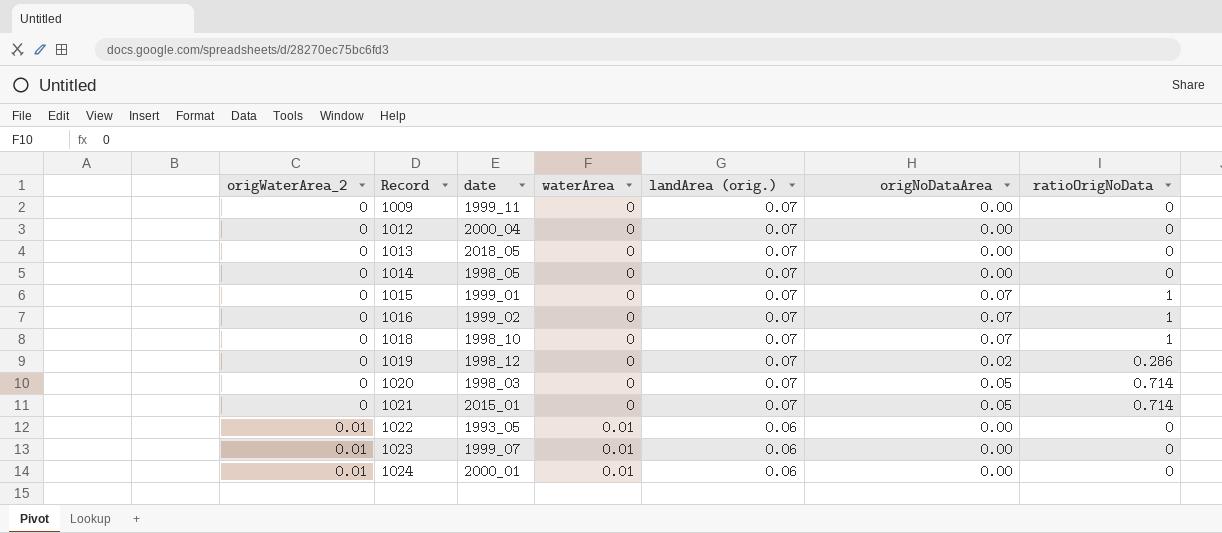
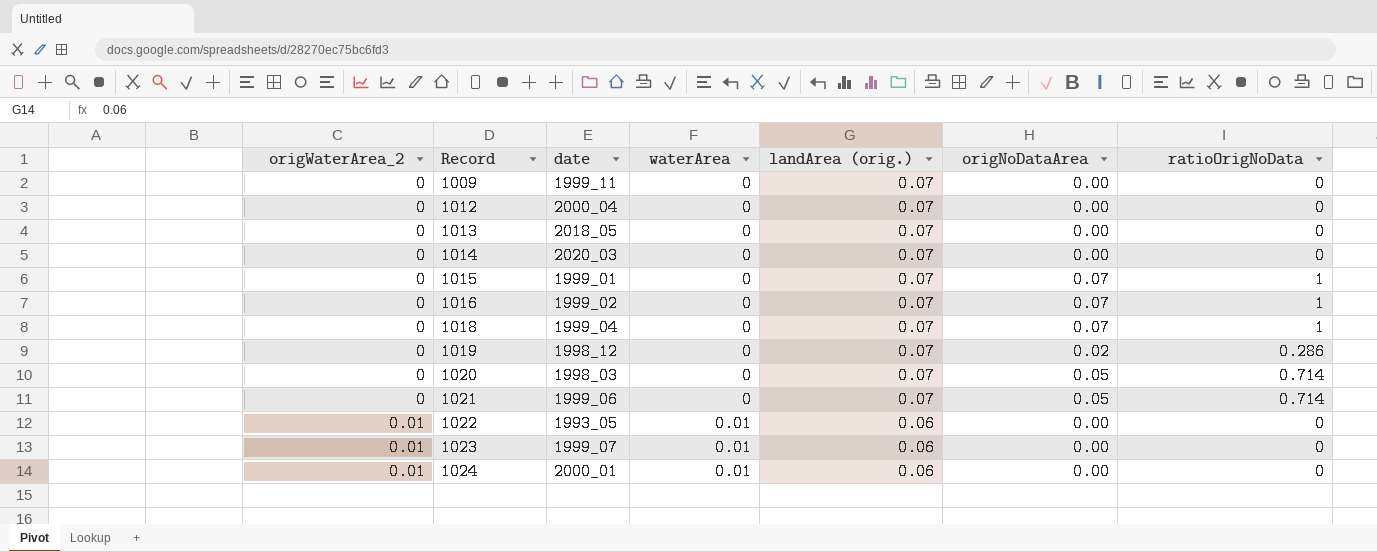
1014 | date: 1998_05 -> 2020_03
1018 | date: 1998_10 -> 1999_04
1021 | date: 2015_01 -> 1999_06

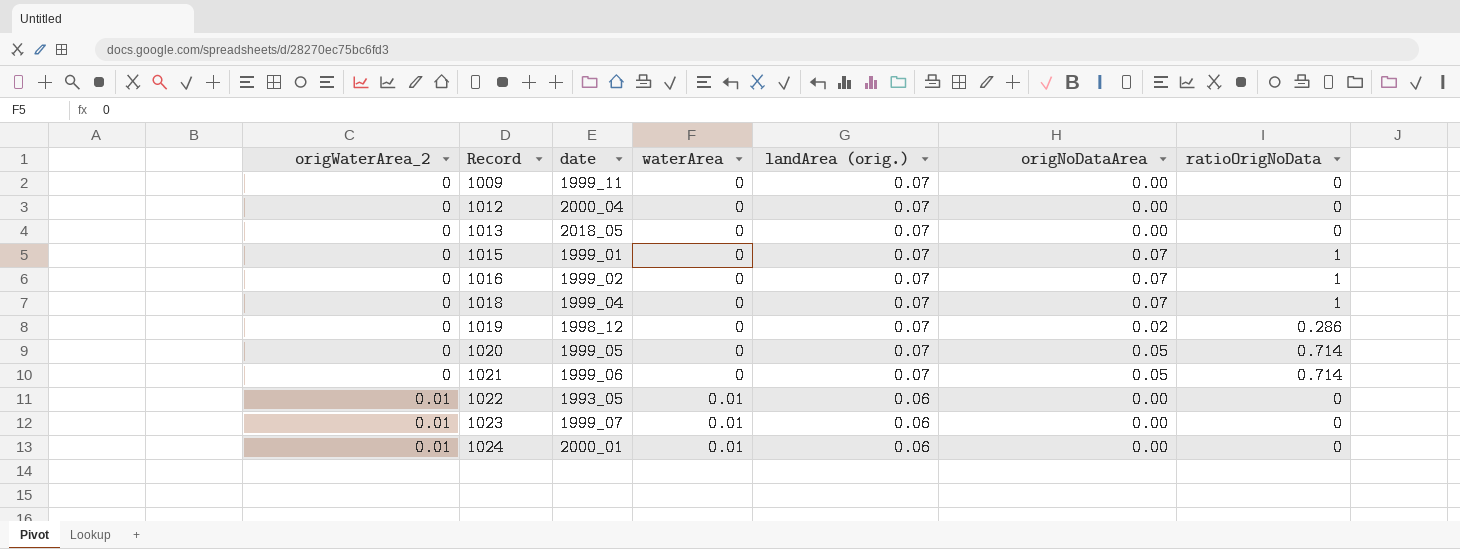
row 1014: 0 | 2020_03 | 0 | 0.07 | 0.00 | 0 -> none
1020 | date: 1998_03 -> 1999_05

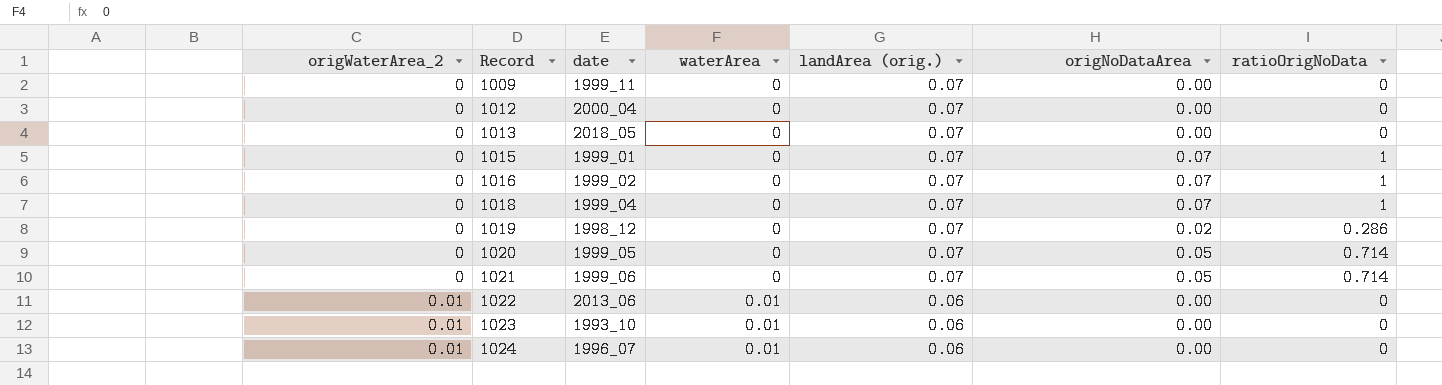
1022 | date: 1993_05 -> 2013_06
1023 | date: 1999_07 -> 1993_10
1024 | date: 2000_01 -> 1996_07

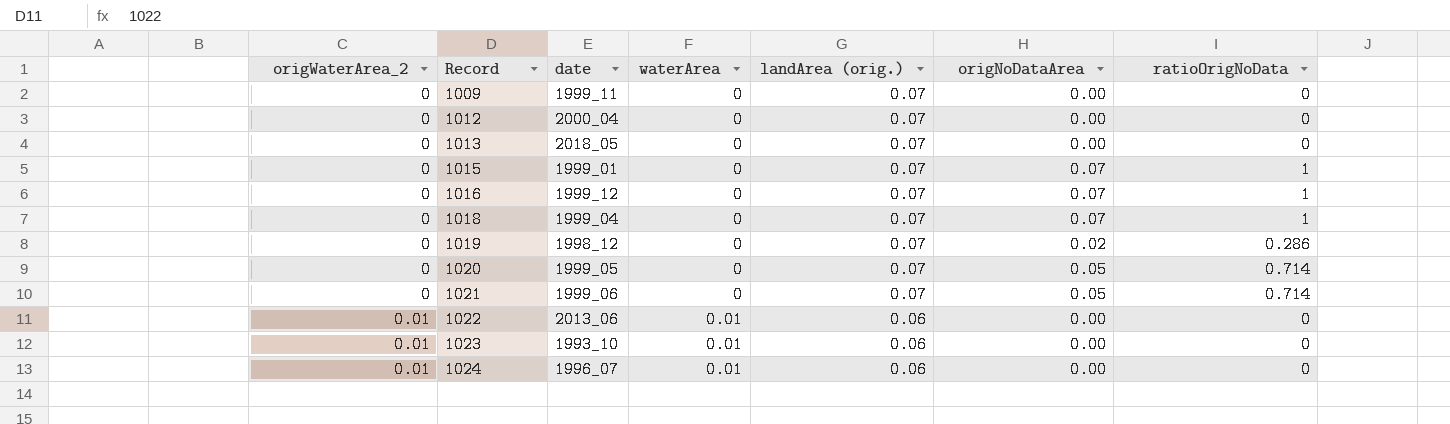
1016 | date: 1999_02 -> 1999_12

